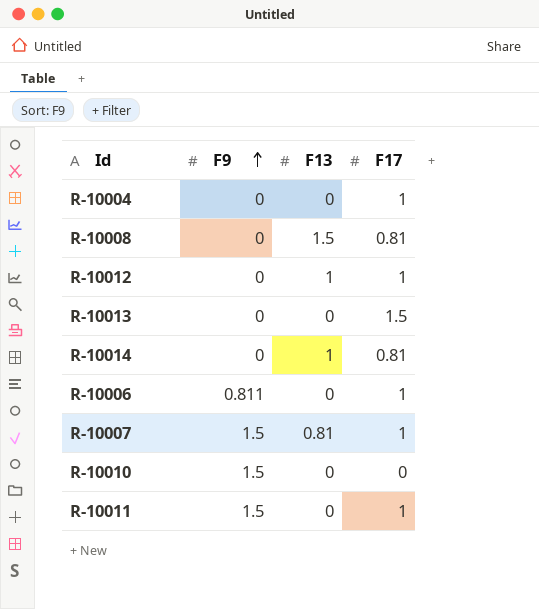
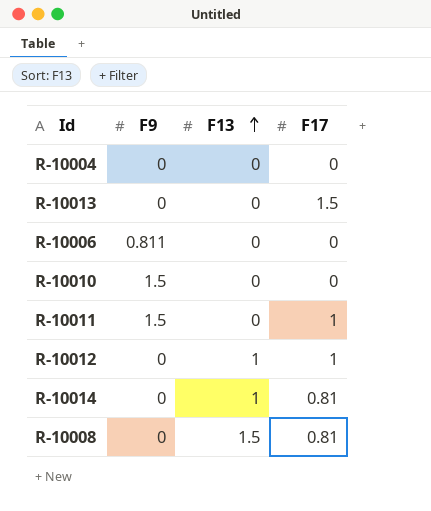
row order: F9 ascending -> F13 ascending
row R-10007: 1.5 | 0.81 | 1 -> none
R-10004 | F17: 1 -> 0
R-10006 | F17: 1 -> 0

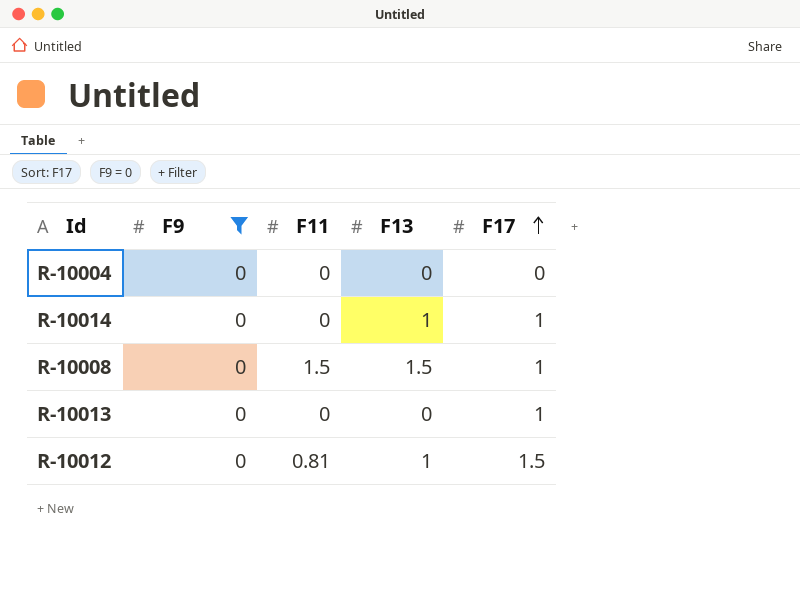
filter: none -> F9 = 0
row order: F13 ascending -> F17 ascending
column F11 | position: none -> 3
R-10014 | F17: 0.81 -> 1
R-10008 | F17: 0.81 -> 1
R-10013 | F17: 1.5 -> 1
R-10012 | F17: 1 -> 1.5

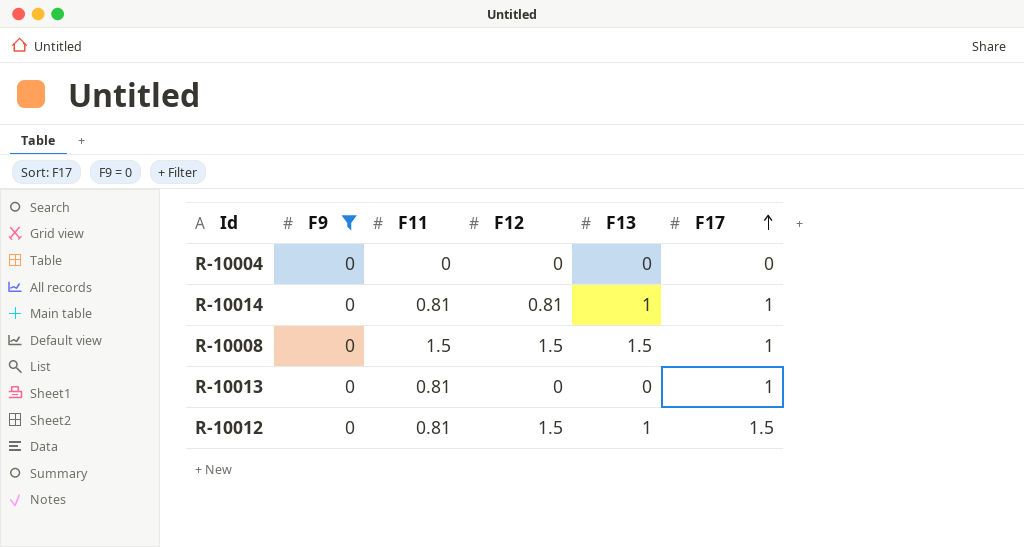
column F12 | position: none -> 4
R-10014 | F11: 0 -> 0.81
R-10013 | F11: 0 -> 0.81

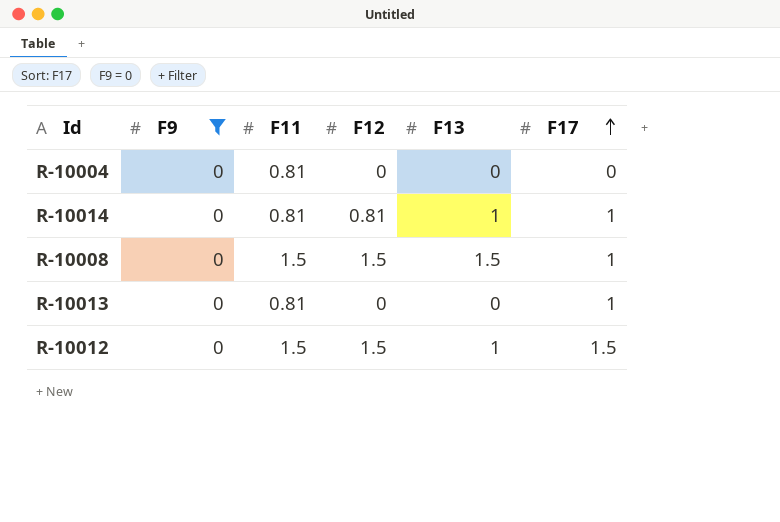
R-10004 | F11: 0 -> 0.81
R-10012 | F11: 0.81 -> 1.5

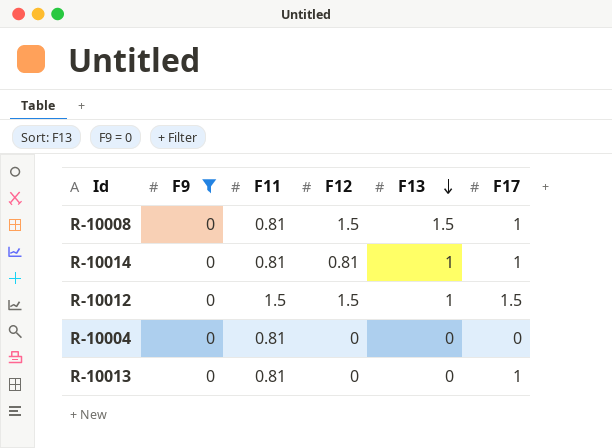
row order: F17 ascending -> F13 descending
R-10008 | F11: 1.5 -> 0.81

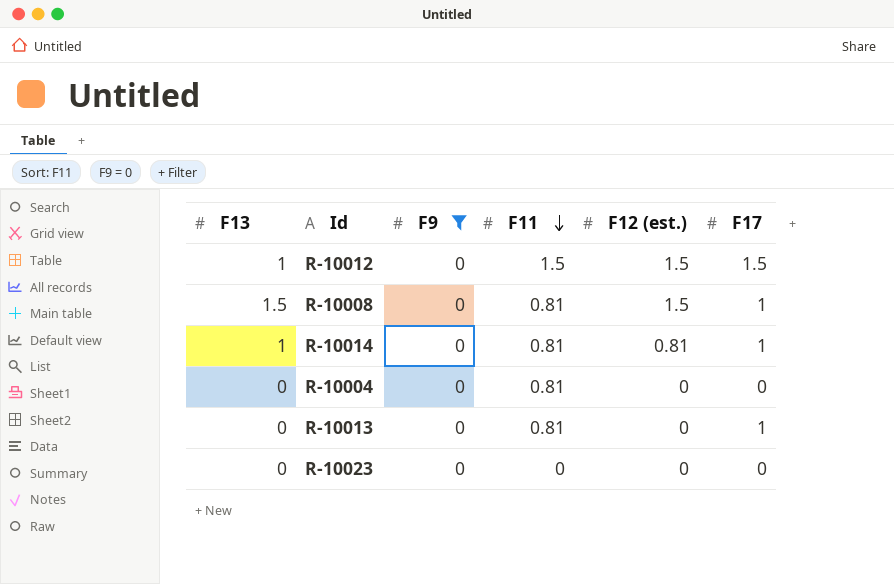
row order: F13 descending -> F11 descending
column F13 | position: 5 -> 1
column name: F12 -> F12 (est.)
row R-10023: none -> 0 | 0 | 0 | 0 | 0

